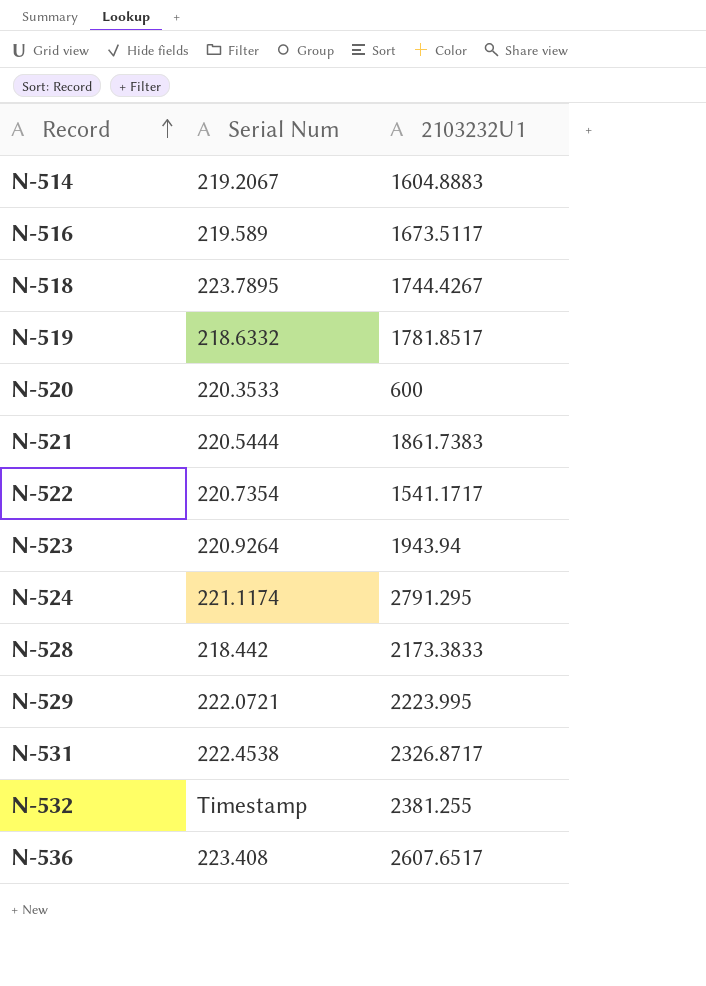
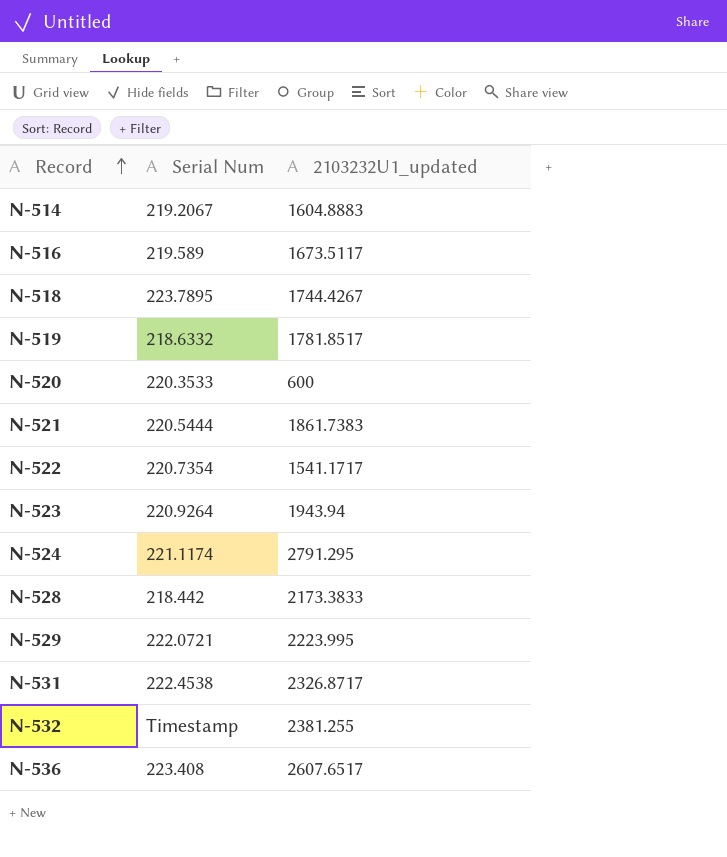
column name: 2103232U1 -> 2103232U1_updated

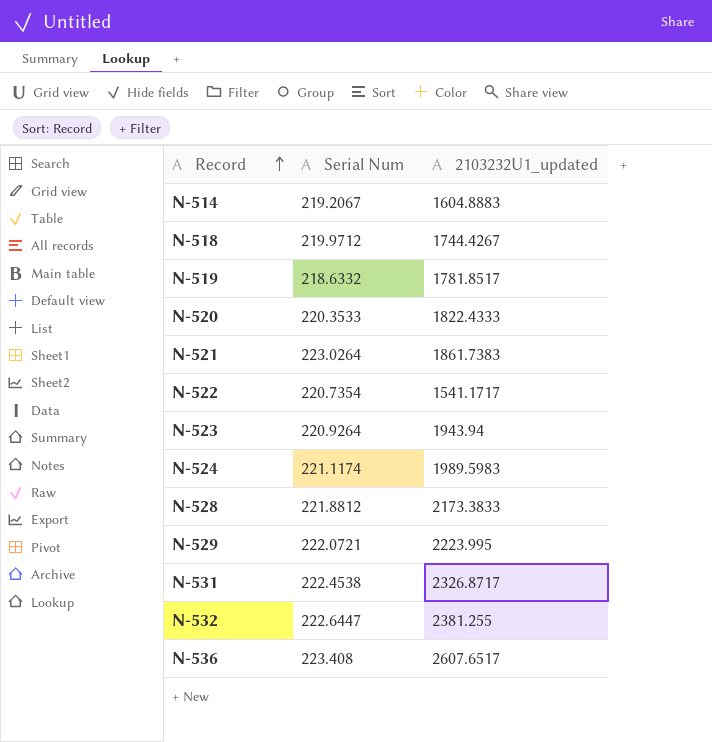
row N-516: 219.589 | 1673.5117 -> none
N-518 | Serial Num: 223.7895 -> 219.9712
N-520 | 2103232U1_updated: 600 -> 1822.4333
N-521 | Serial Num: 220.5444 -> 223.0264
N-524 | 2103232U1_updated: 2791.295 -> 1989.5983
N-528 | Serial Num: 218.442 -> 221.8812
N-532 | Serial Num: Timestamp -> 222.6447

